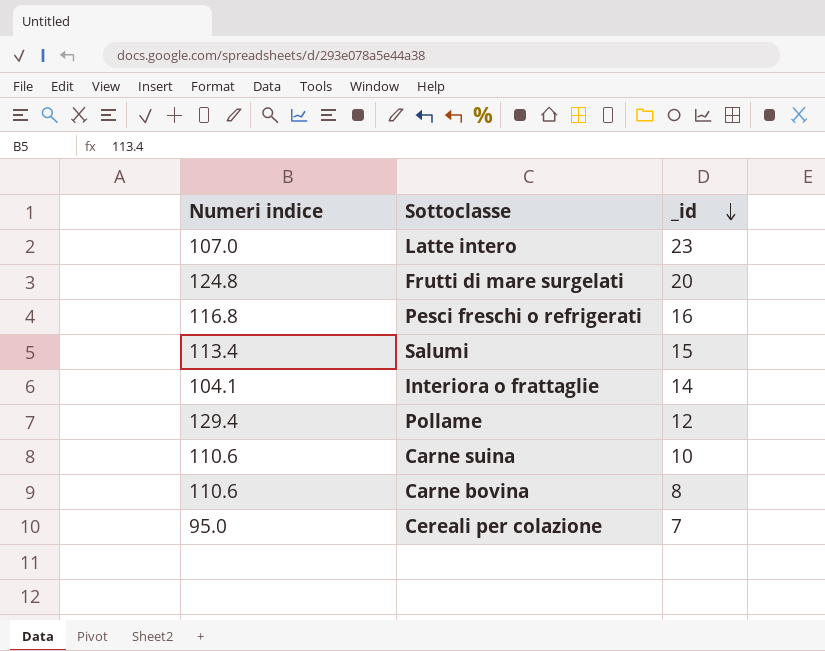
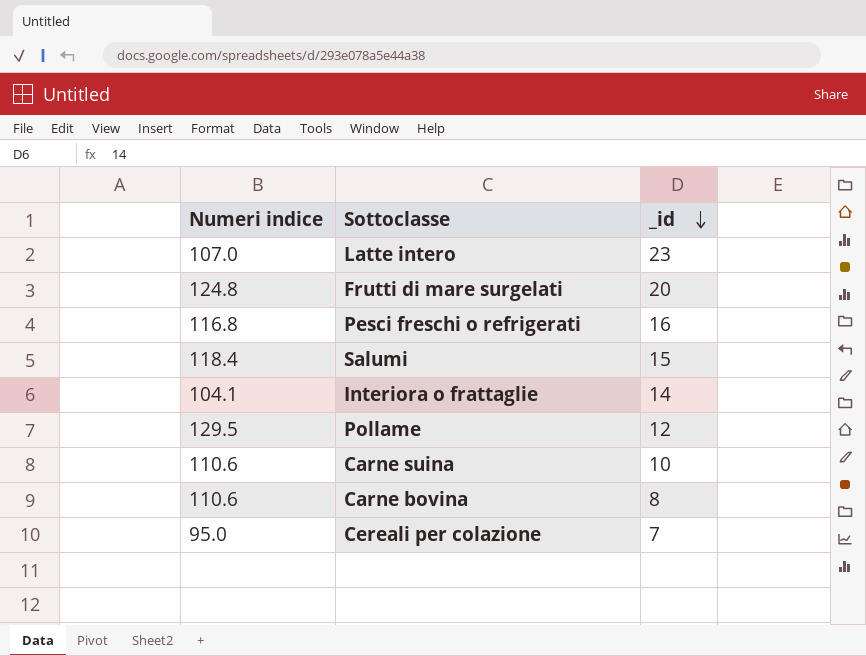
Salumi | Numeri indice: 113.4 -> 118.4
Pollame | Numeri indice: 129.4 -> 129.5

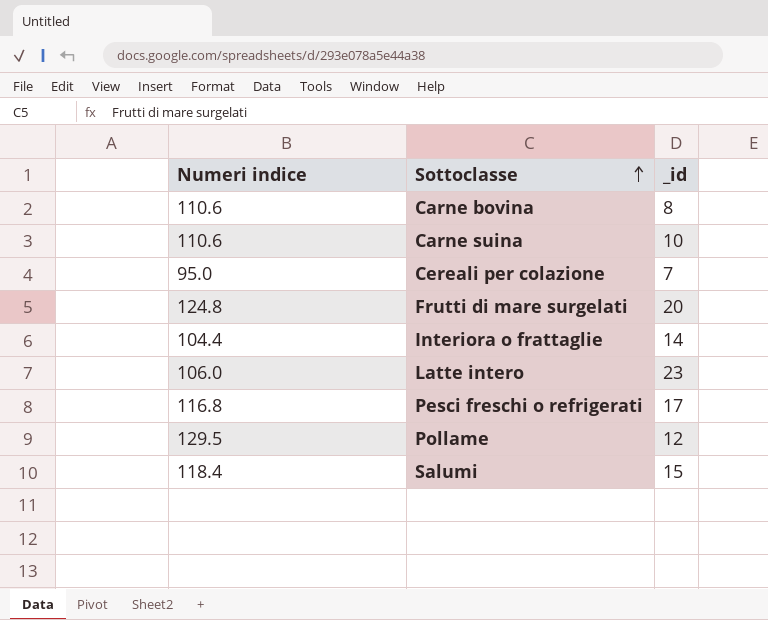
row order: _id descending -> Sottoclasse ascending
Interiora o frattaglie | Numeri indice: 104.1 -> 104.4
Latte intero | Numeri indice: 107.0 -> 106.0
Pesci freschi o refrigerati | _id: 16 -> 17

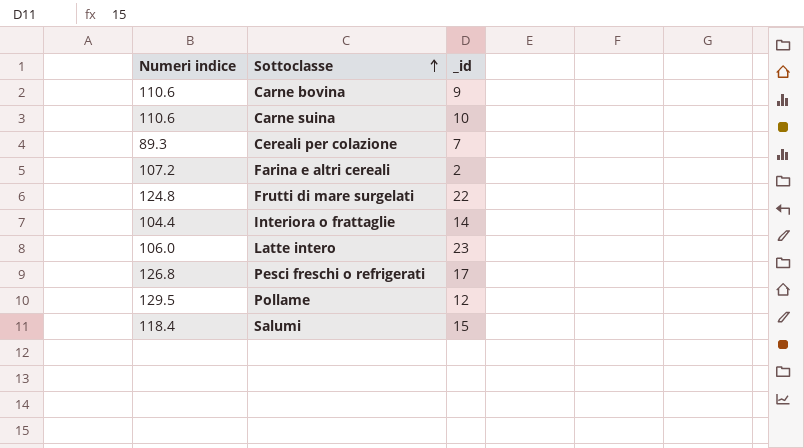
Carne bovina | _id: 8 -> 9
Cereali per colazione | Numeri indice: 95.0 -> 89.3
row Farina e altri cereali: none -> 107.2 | 2
Frutti di mare surgelati | _id: 20 -> 22
Pesci freschi o refrigerati | Numeri indice: 116.8 -> 126.8

